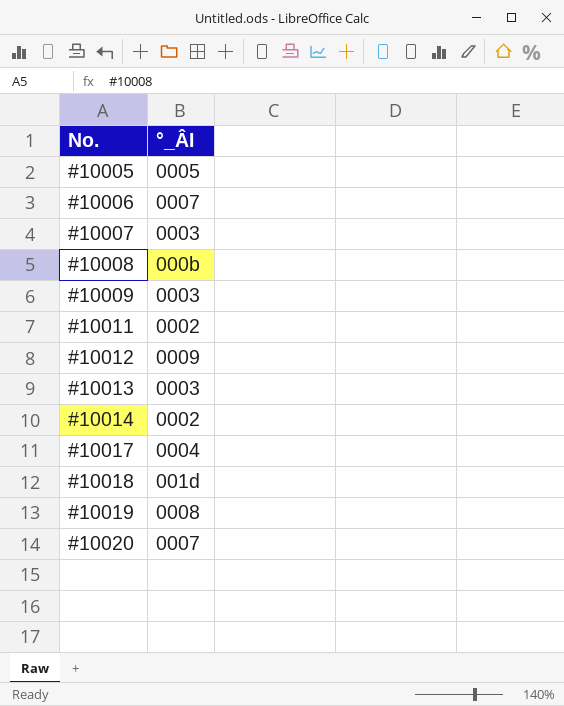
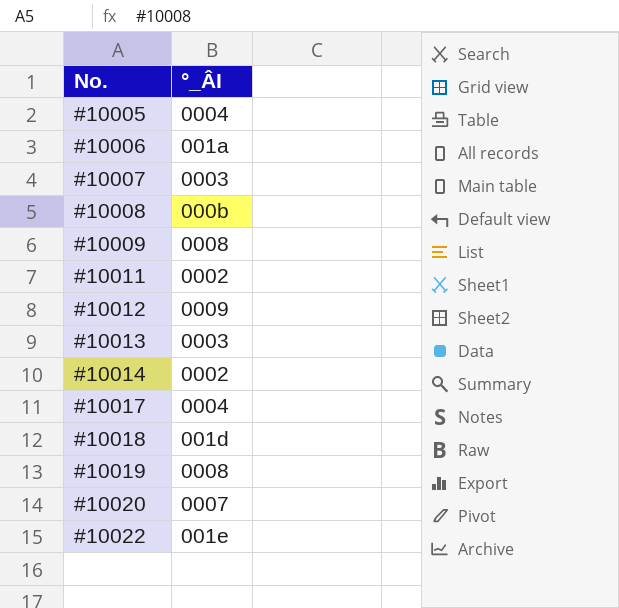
#10005 | °_ÂI: 0005 -> 0004
#10006 | °_ÂI: 0007 -> 001a
#10009 | °_ÂI: 0003 -> 0008
row #10022: none -> 001e

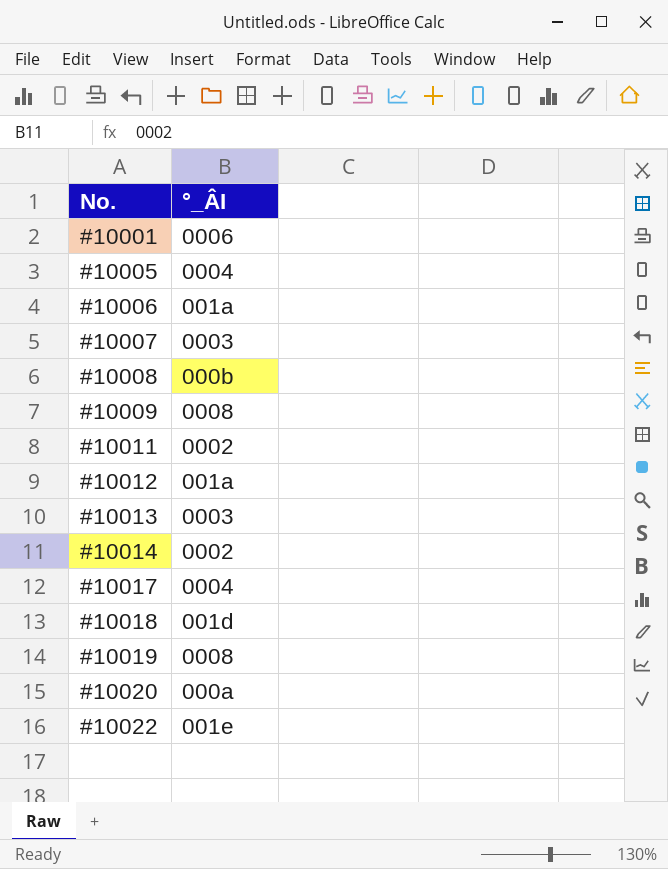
row #10001: none -> 0006
#10012 | °_ÂI: 0009 -> 001a
#10020 | °_ÂI: 0007 -> 000a

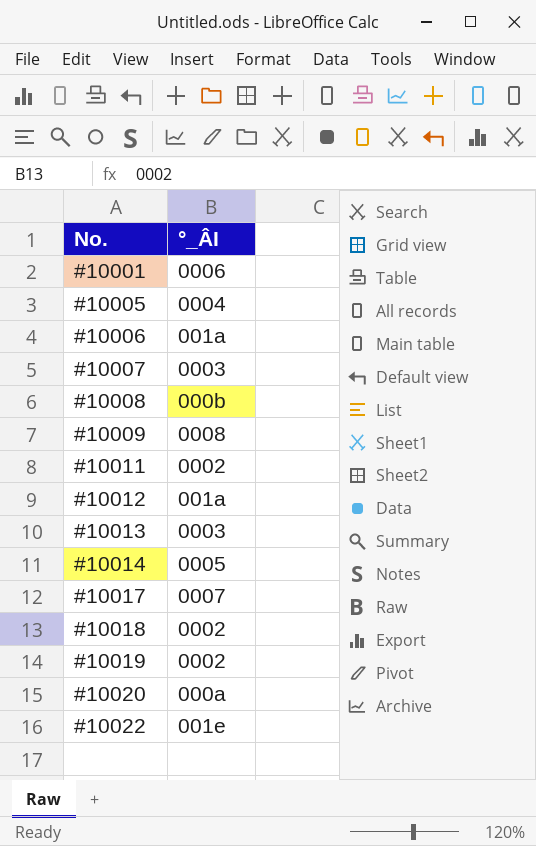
#10014 | °_ÂI: 0002 -> 0005
#10017 | °_ÂI: 0004 -> 0007
#10018 | °_ÂI: 001d -> 0002
#10019 | °_ÂI: 0008 -> 0002

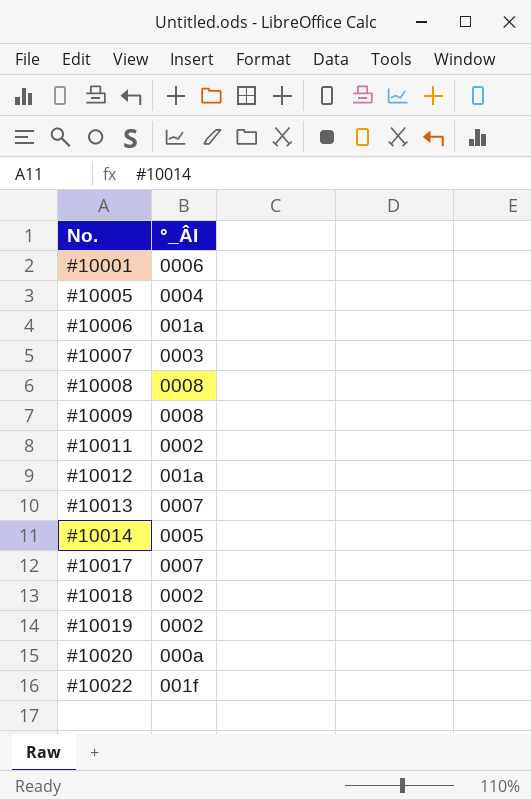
#10008 | °_ÂI: 000b -> 0008
#10013 | °_ÂI: 0003 -> 0007
#10022 | °_ÂI: 001e -> 001f

